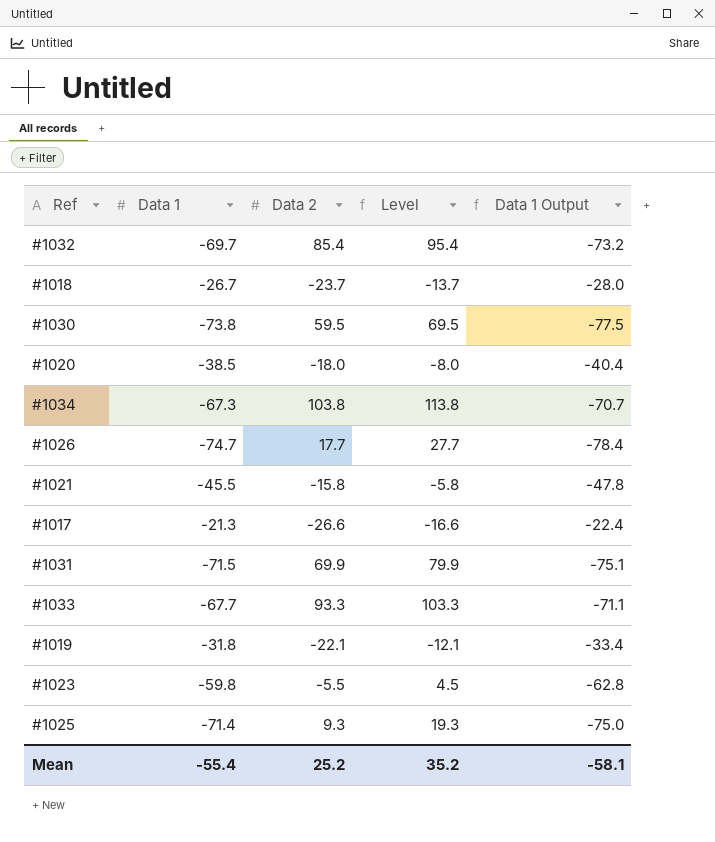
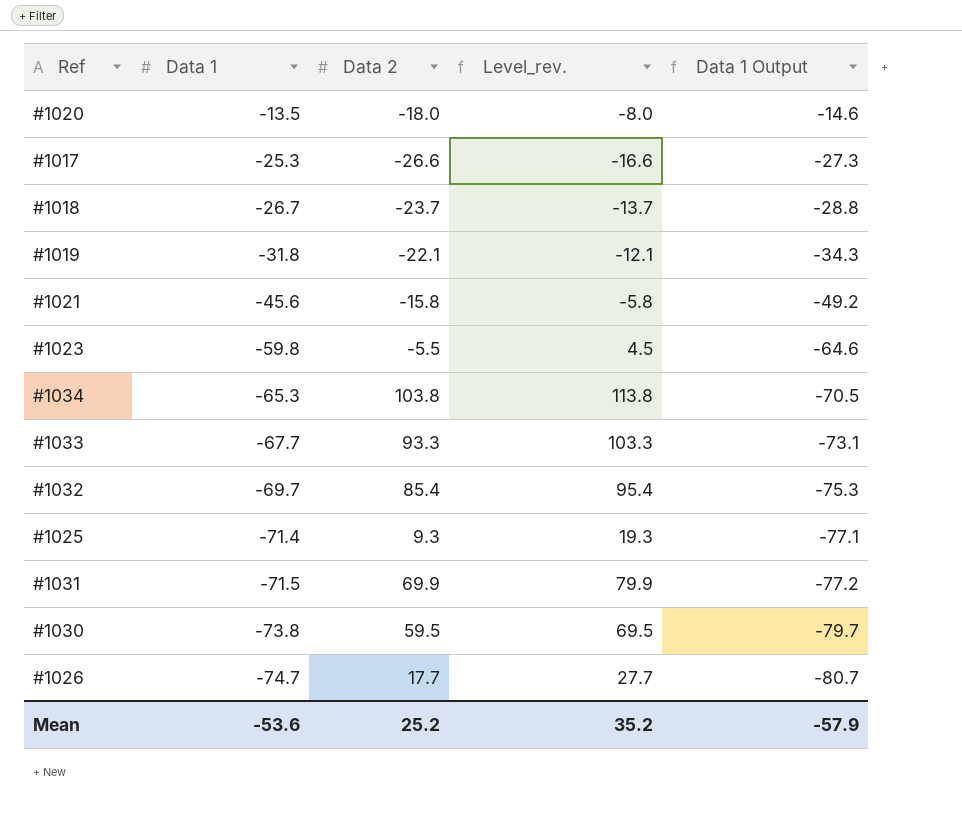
row order: none -> Data 1 descending
column name: Level -> Level_rev.
column Data 1 Output | formula: [Data 1] * 1.05 -> [Data 1] * 1.08
#1020 | Data 1: -38.5 -> -13.5
#1017 | Data 1: -21.3 -> -25.3
#1021 | Data 1: -45.5 -> -45.6
#1034 | Data 1: -67.3 -> -65.3
Mean | Data 1: -55.4 -> -53.6
Mean | Data 1 Output: -58.1 -> -57.9

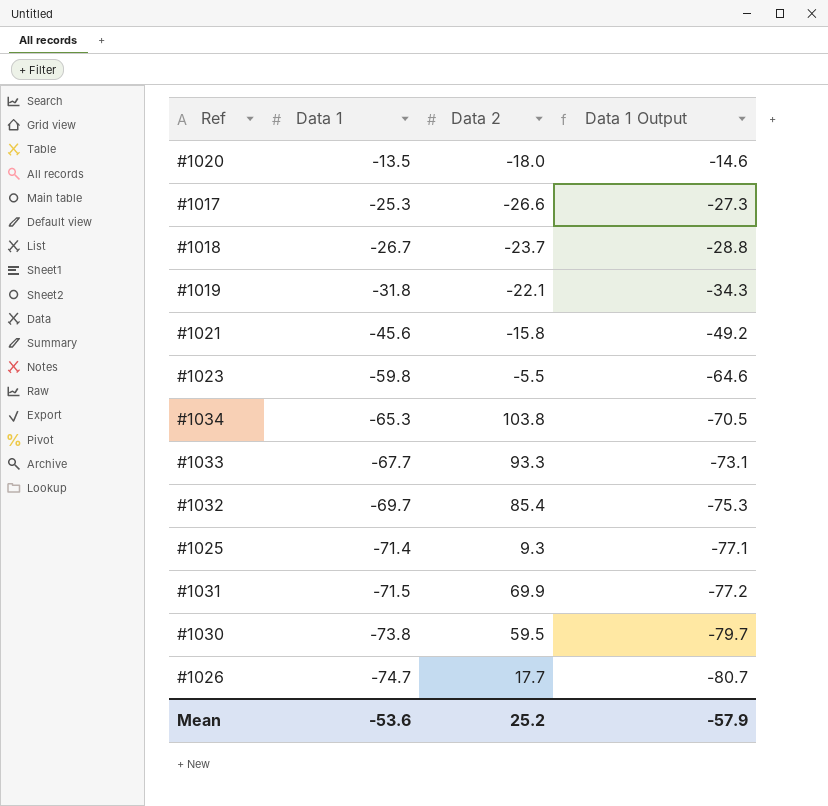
column Level_rev. | formula: [Data 2] + 10 -> none

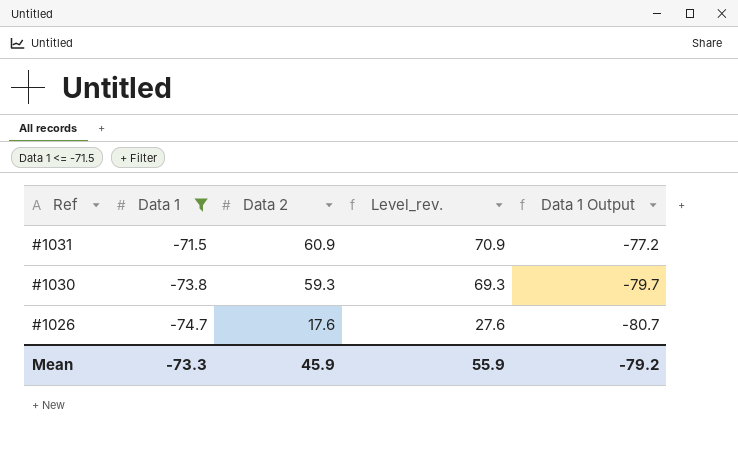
filter: none -> Data 1 <= -71.5
column Level_rev. | formula: none -> [Data 2] + 10
#1031 | Data 2: 69.9 -> 60.9
#1030 | Data 2: 59.5 -> 59.3
#1026 | Data 2: 17.7 -> 17.6
Mean | Data 1: -53.6 -> -73.3
Mean | Data 2: 25.2 -> 45.9
Mean | Data 1 Output: -57.9 -> -79.2

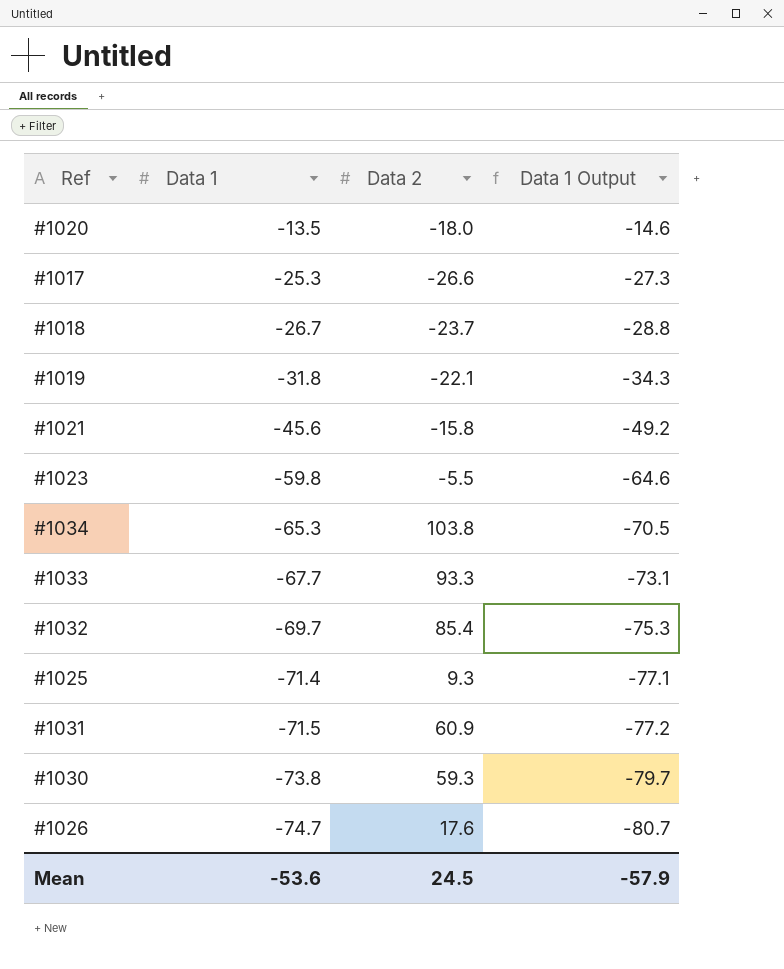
filter: Data 1 <= -71.5 -> none
column Level_rev. | formula: [Data 2] + 10 -> none
Mean | Data 1: -73.3 -> -53.6
Mean | Data 2: 45.9 -> 24.5
Mean | Data 1 Output: -79.2 -> -57.9

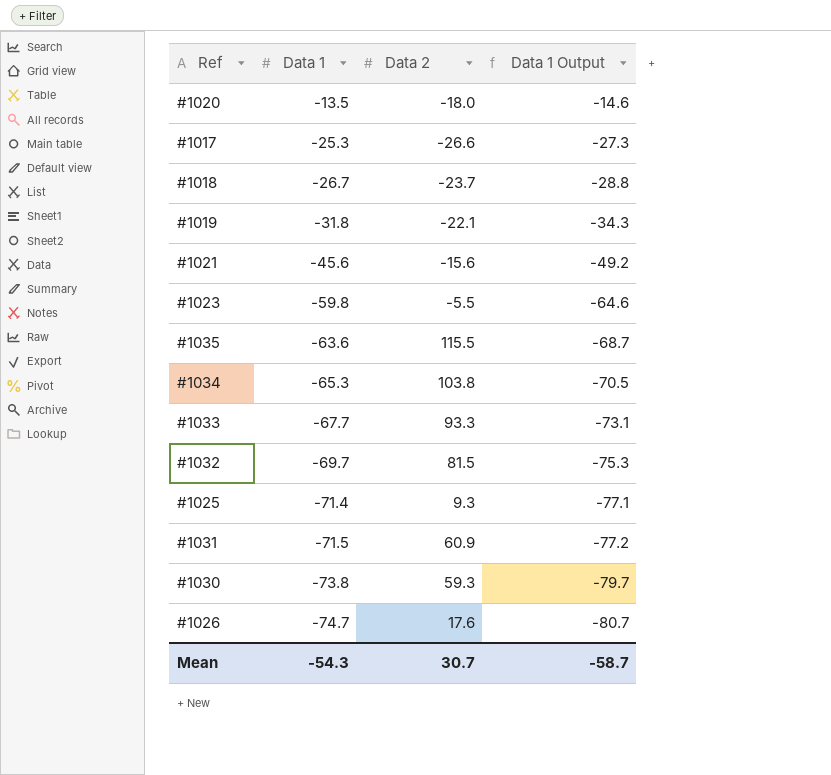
#1021 | Data 2: -15.8 -> -15.6
row #1035: none -> -63.6 | 115.5 | -68.7
#1032 | Data 2: 85.4 -> 81.5
Mean | Data 1: -53.6 -> -54.3
Mean | Data 2: 24.5 -> 30.7
Mean | Data 1 Output: -57.9 -> -58.7

